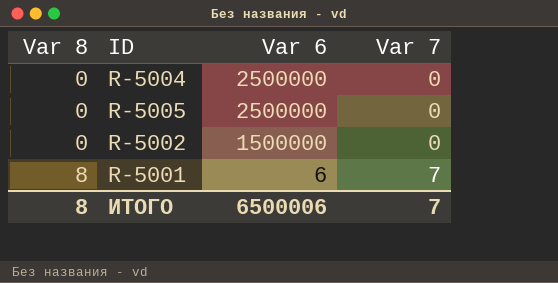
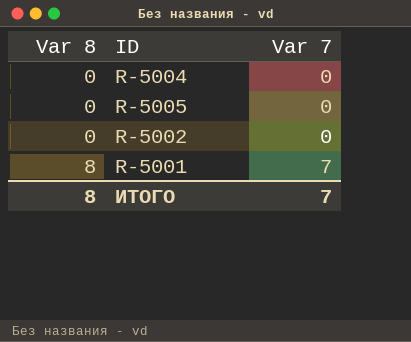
column Var 6 | position: 3 -> none

